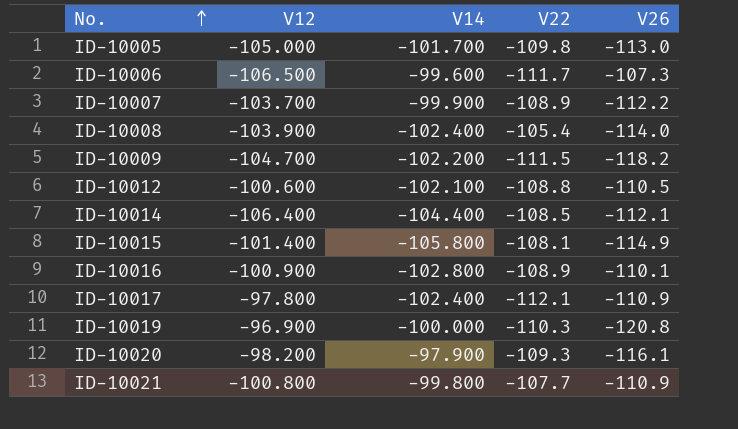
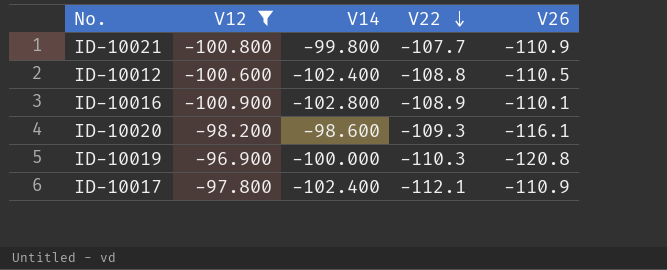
filter: none -> V12 >= -100.900
row order: No. ascending -> V22 descending
ID-10012 | V14: -102.100 -> -102.400
ID-10020 | V14: -97.900 -> -98.600

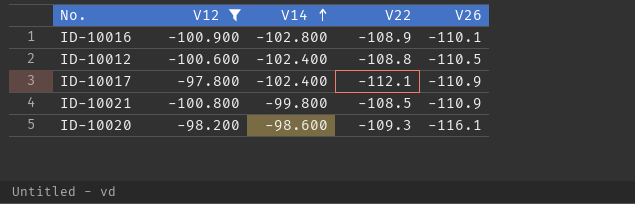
row order: V22 descending -> V14 ascending
row ID-10019: -96.900 | -100.000 | -110.3 | -120.8 -> none
ID-10021 | V22: -107.7 -> -108.5

